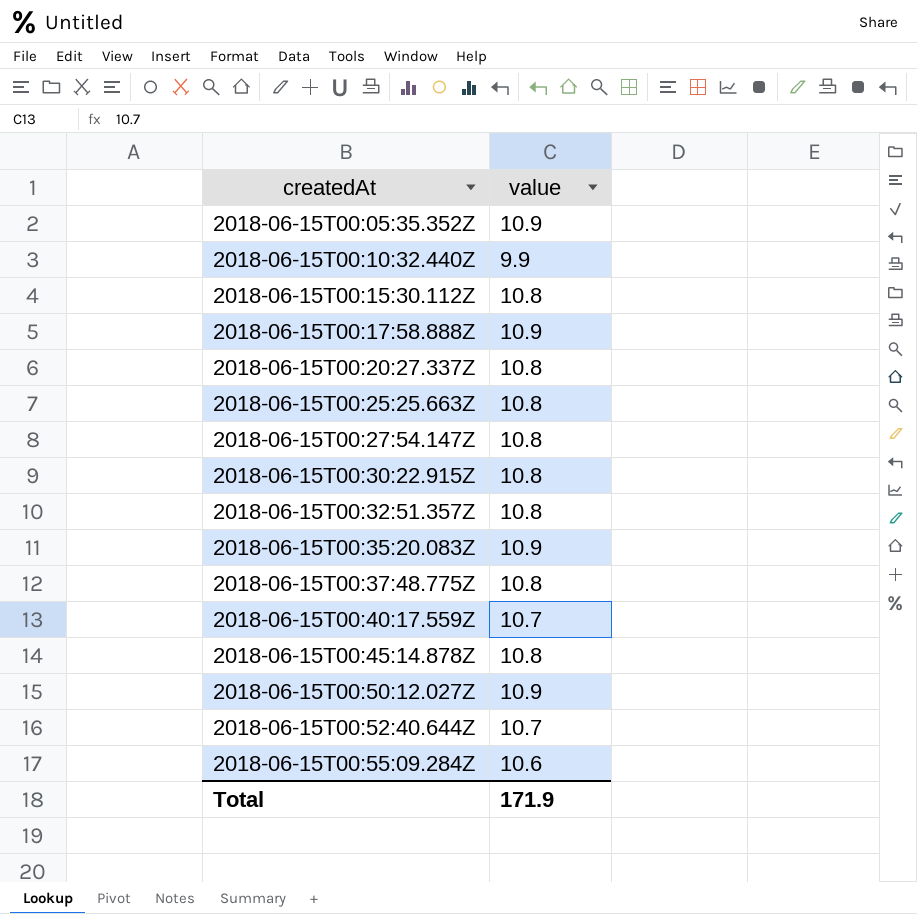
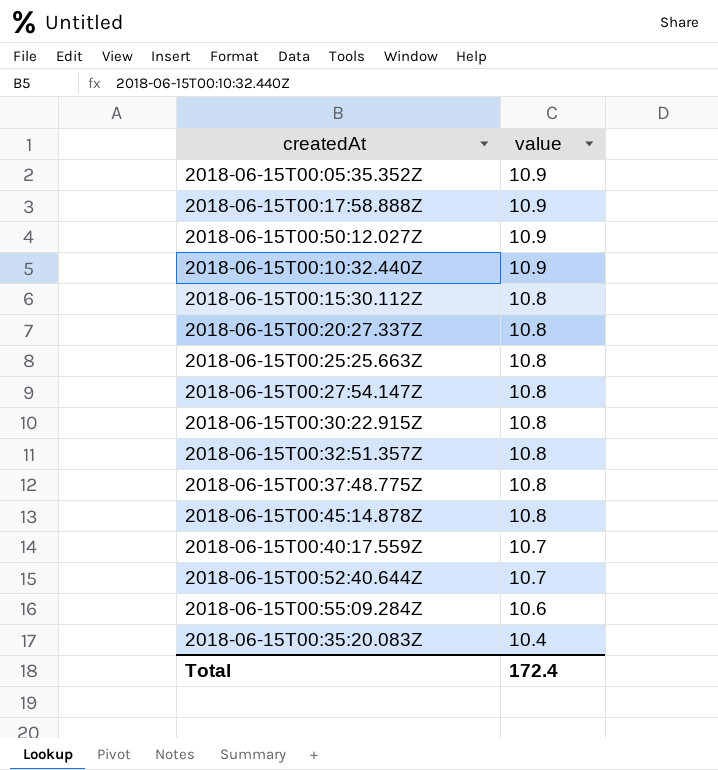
row order: createdAt ascending -> value descending
2018-06-15T00:10:32.440Z | value: 9.9 -> 10.9
2018-06-15T00:35:20.083Z | value: 10.9 -> 10.4
Total | value: 171.9 -> 172.4

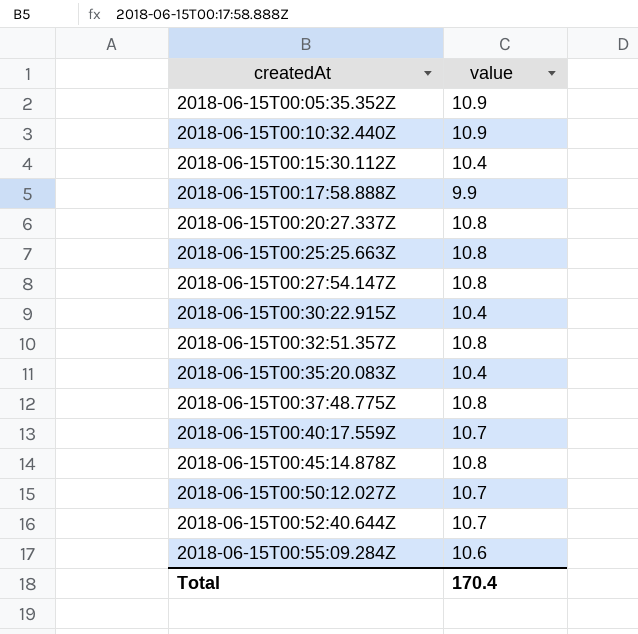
row order: value descending -> createdAt ascending
2018-06-15T00:15:30.112Z | value: 10.8 -> 10.4
2018-06-15T00:17:58.888Z | value: 10.9 -> 9.9
2018-06-15T00:30:22.915Z | value: 10.8 -> 10.4
2018-06-15T00:50:12.027Z | value: 10.9 -> 10.7
Total | value: 172.4 -> 170.4

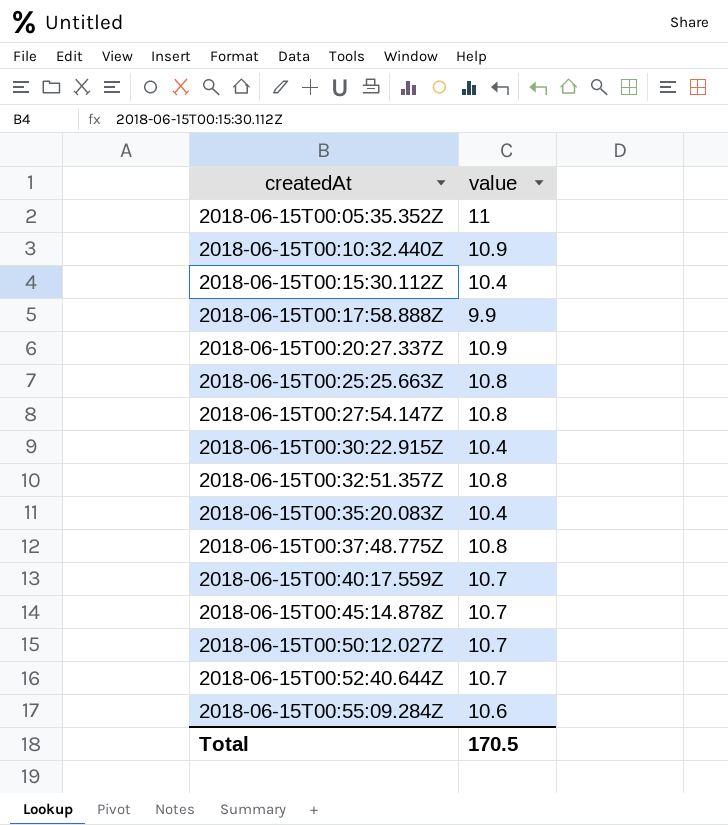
2018-06-15T00:05:35.352Z | value: 10.9 -> 11
2018-06-15T00:20:27.337Z | value: 10.8 -> 10.9
2018-06-15T00:45:14.878Z | value: 10.8 -> 10.7
Total | value: 170.4 -> 170.5

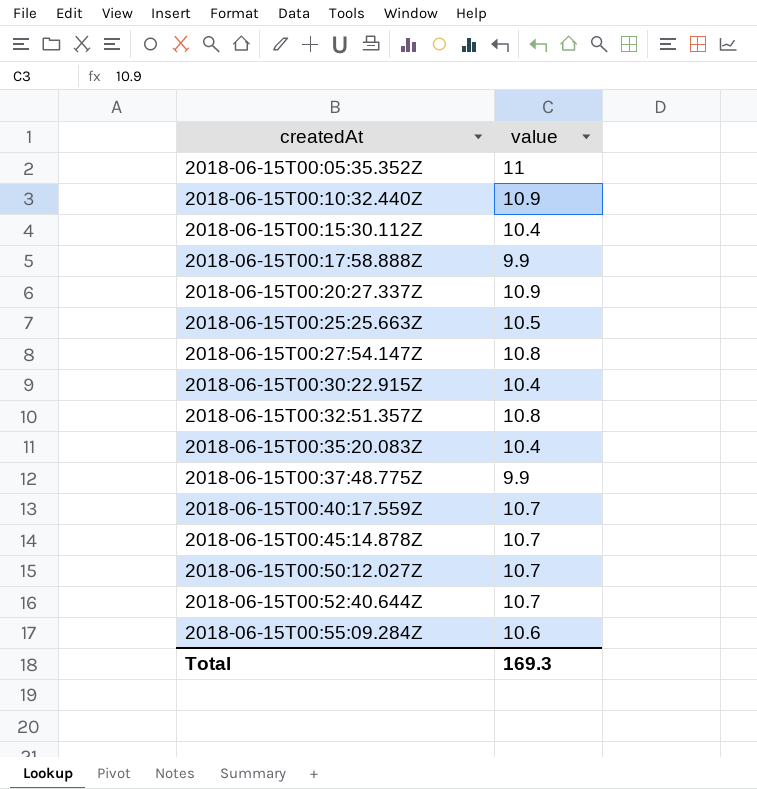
2018-06-15T00:25:25.663Z | value: 10.8 -> 10.5
2018-06-15T00:37:48.775Z | value: 10.8 -> 9.9
Total | value: 170.5 -> 169.3

